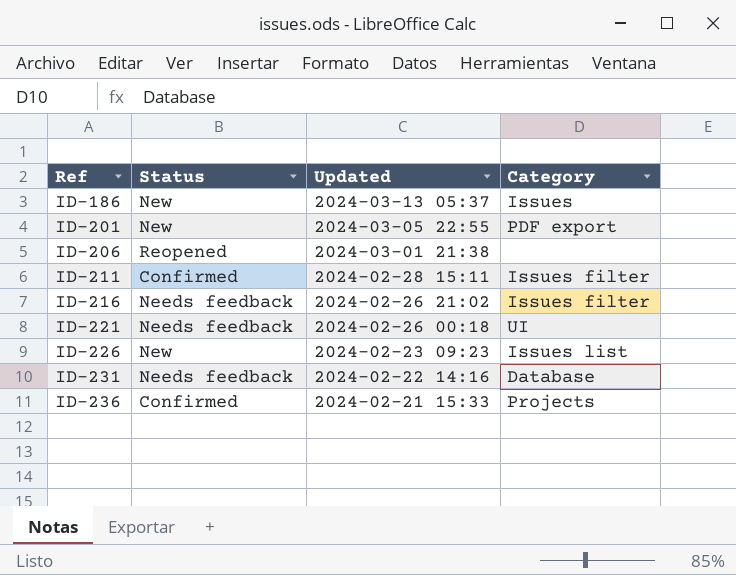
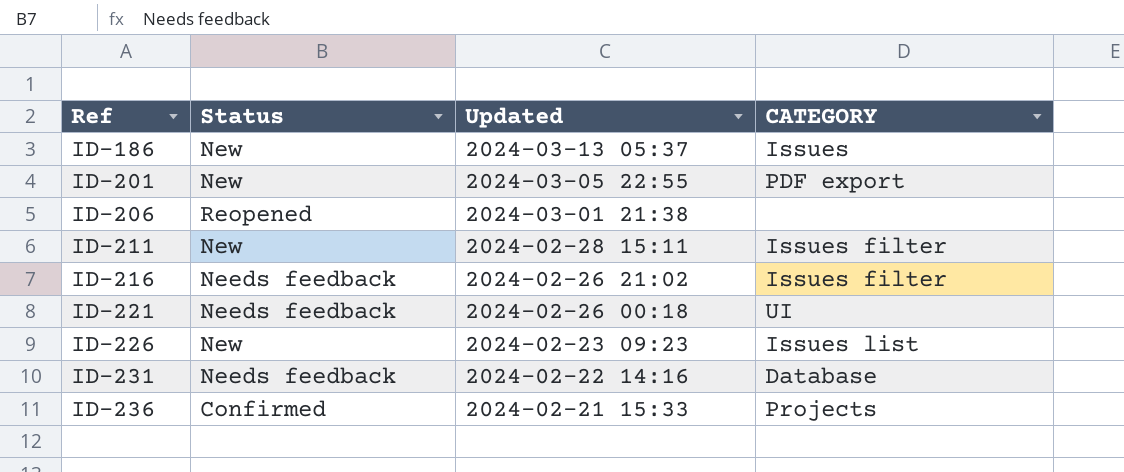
column name: Category -> CATEGORY
ID-211 | Status: Confirmed -> New

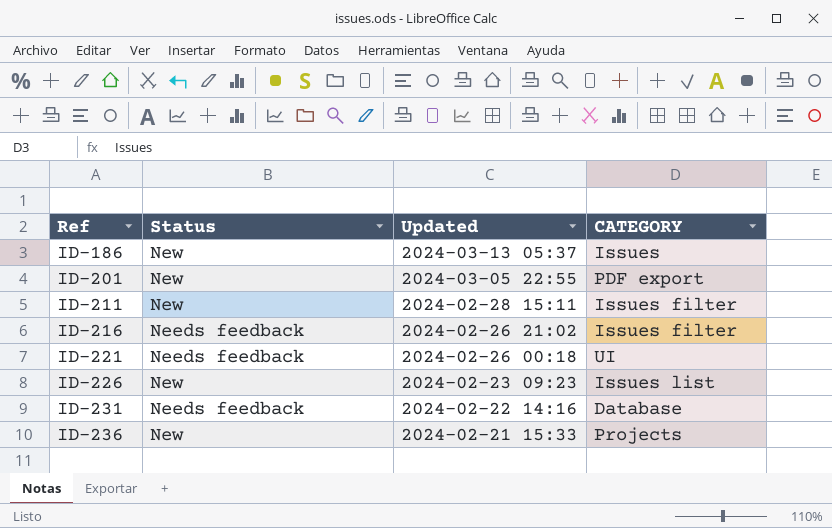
row ID-206: Reopened | 2024-03-01 21:38 | none -> none
ID-236 | Status: Confirmed -> New

